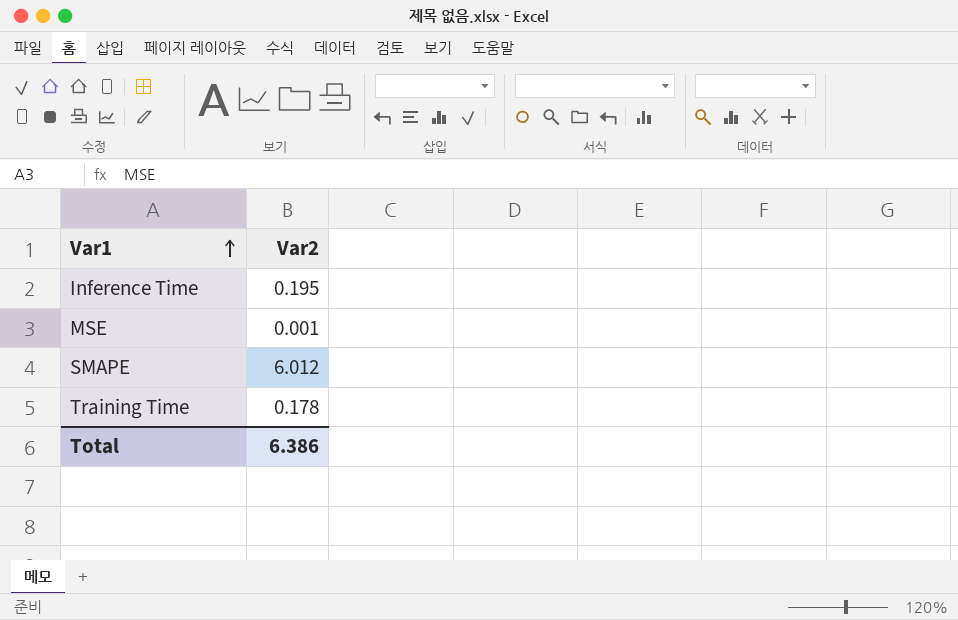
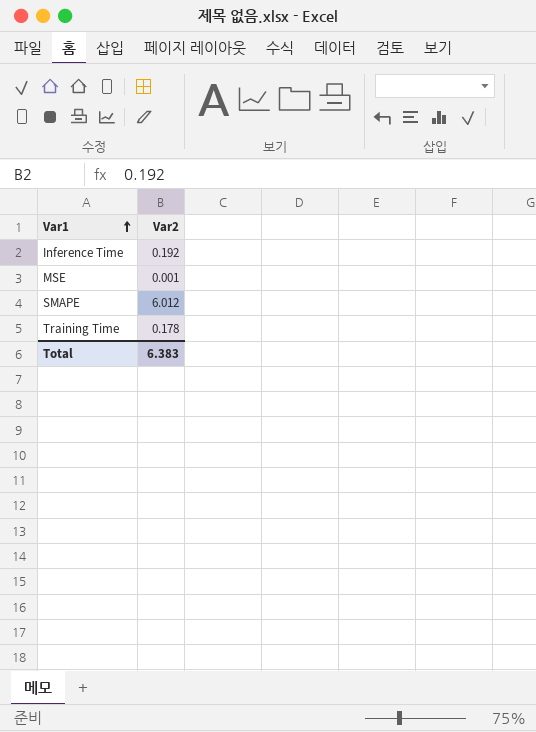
Inference Time | Var2: 0.195 -> 0.192
Total | Var2: 6.386 -> 6.383

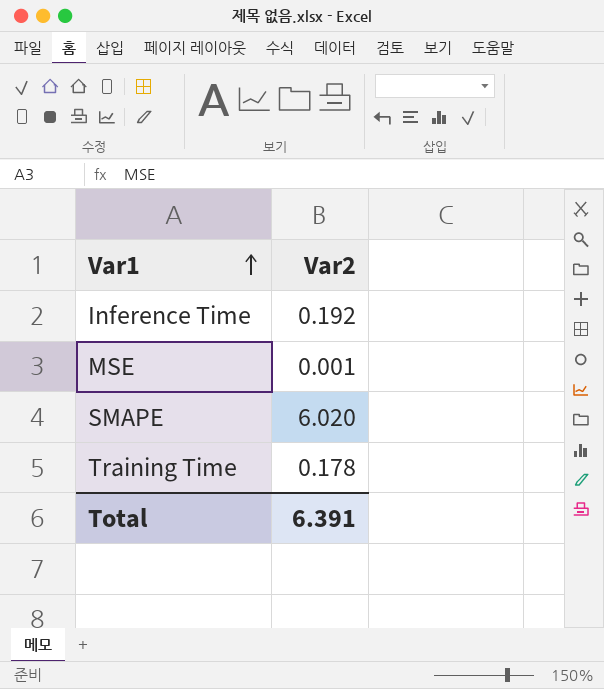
SMAPE | Var2: 6.012 -> 6.020
Total | Var2: 6.383 -> 6.391

